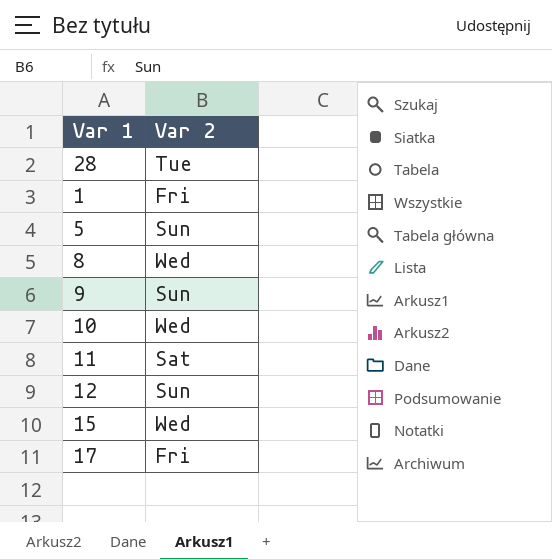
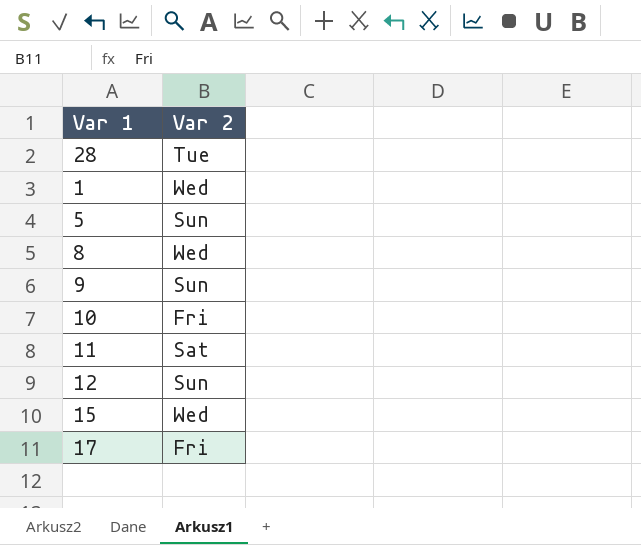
1 | Var 2: Fri -> Wed
10 | Var 2: Wed -> Fri

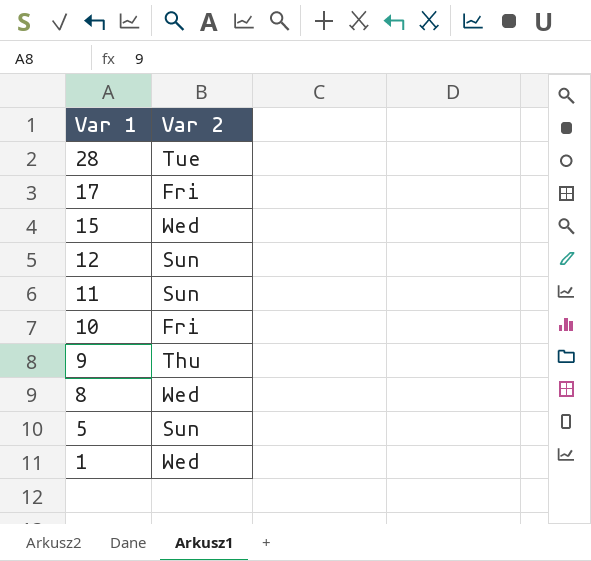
row order: none -> Var 1 descending
11 | Var 2: Sat -> Sun
9 | Var 2: Sun -> Thu

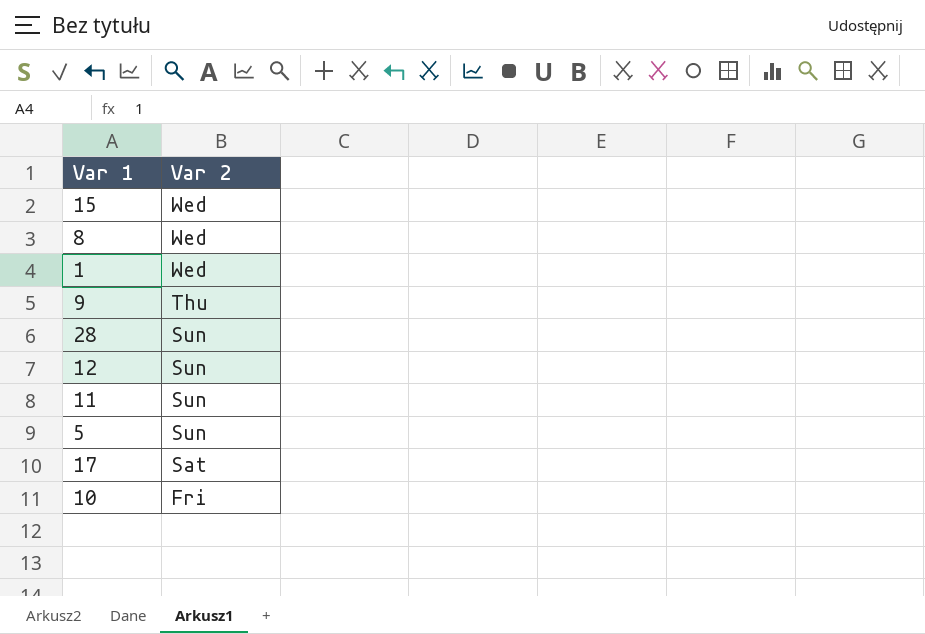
row order: Var 1 descending -> Var 2 descending
28 | Var 2: Tue -> Sun
17 | Var 2: Fri -> Sat

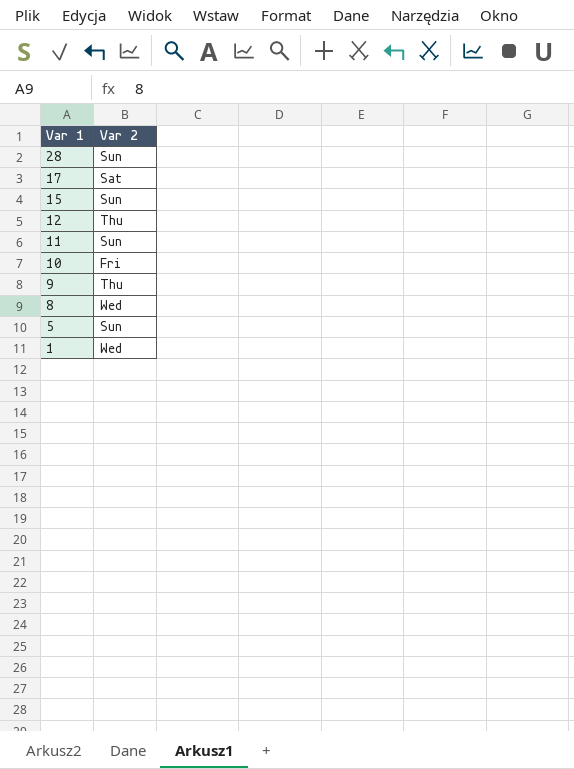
row order: Var 2 descending -> Var 1 descending
15 | Var 2: Wed -> Sun
12 | Var 2: Sun -> Thu

